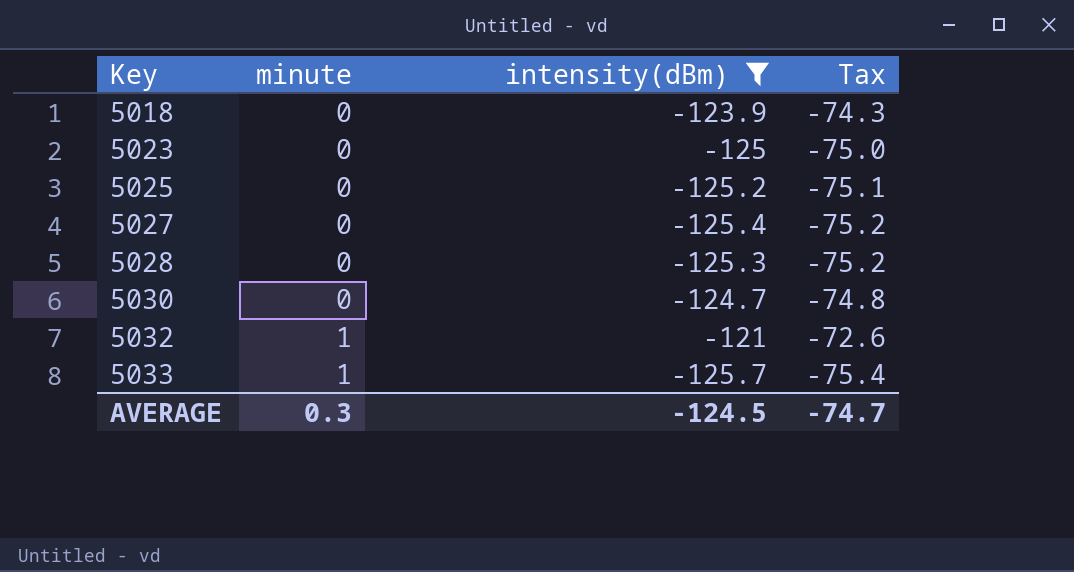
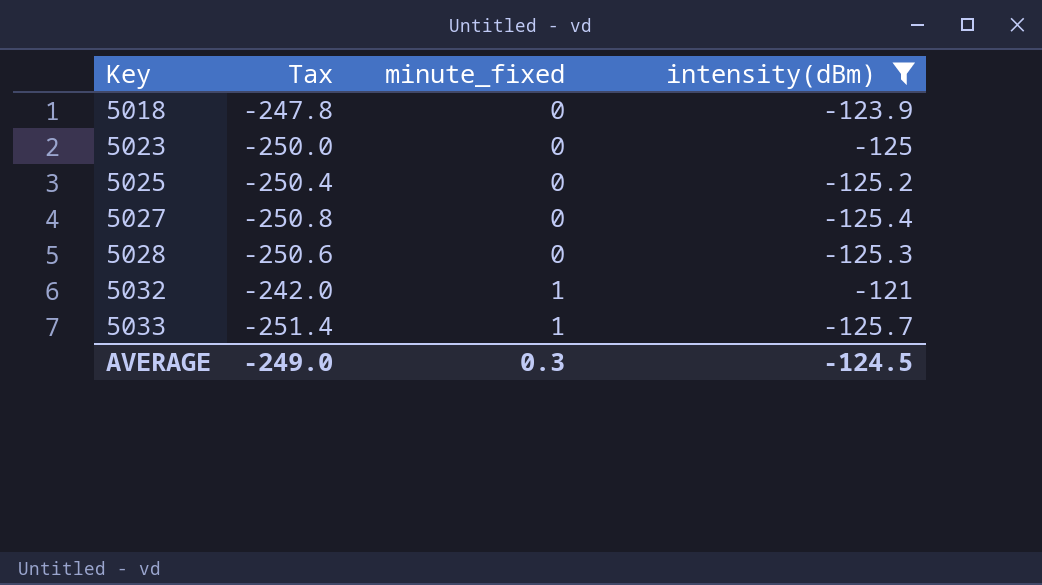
column Tax | formula: [intensity(dBm)] * 0.6 -> [intensity(dBm)] * 2
column Tax | position: 4 -> 2
column name: minute -> minute_fixed
row 5030: 0 | -124.7 | -74.8 -> none
AVERAGE | Tax: -74.7 -> -249.0

